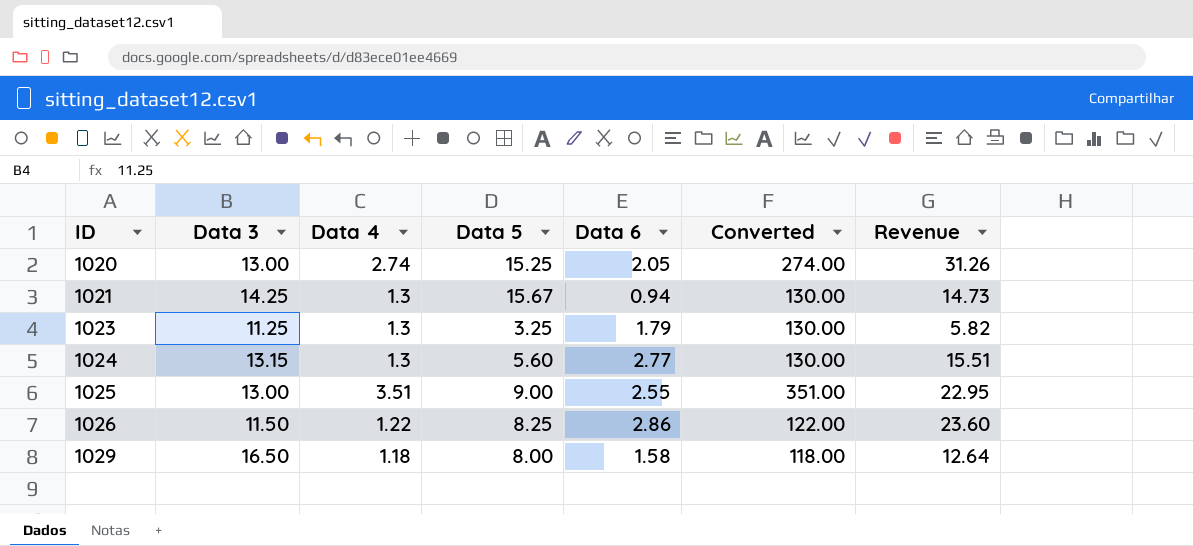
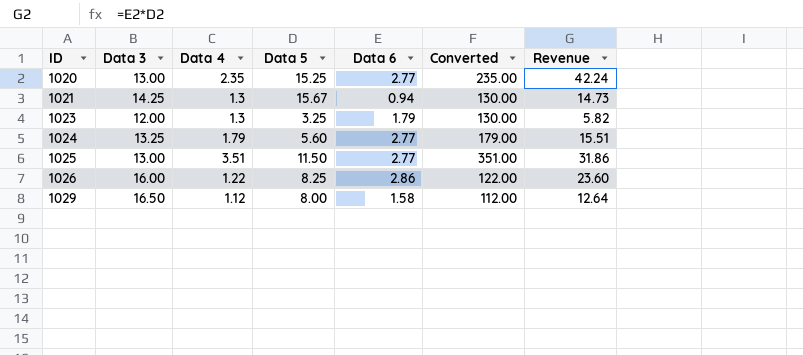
1020 | Data 4: 2.74 -> 2.35
1020 | Data 6: 2.05 -> 2.77
1020 | Converted: 274.00 -> 235.00
1020 | Revenue: 31.26 -> 42.24
1023 | Data 3: 11.25 -> 12.00
1024 | Data 3: 13.15 -> 13.25
1024 | Data 4: 1.3 -> 1.79
1024 | Converted: 130.00 -> 179.00
1025 | Data 5: 9.00 -> 11.50
1025 | Data 6: 2.55 -> 2.77
1025 | Revenue: 22.95 -> 31.86
1026 | Data 3: 11.50 -> 16.00
1029 | Data 4: 1.18 -> 1.12
1029 | Converted: 118.00 -> 112.00

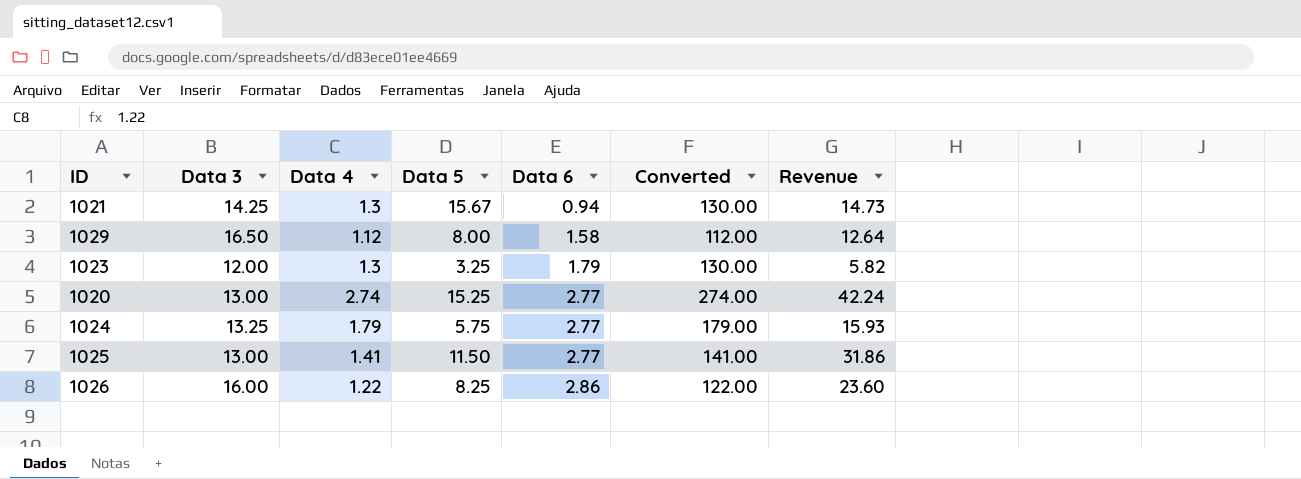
row order: ID ascending -> Data 6 ascending
1020 | Data 4: 2.35 -> 2.74
1020 | Converted: 235.00 -> 274.00
1024 | Data 5: 5.60 -> 5.75
1024 | Revenue: 15.51 -> 15.93
1025 | Data 4: 3.51 -> 1.41
1025 | Converted: 351.00 -> 141.00

